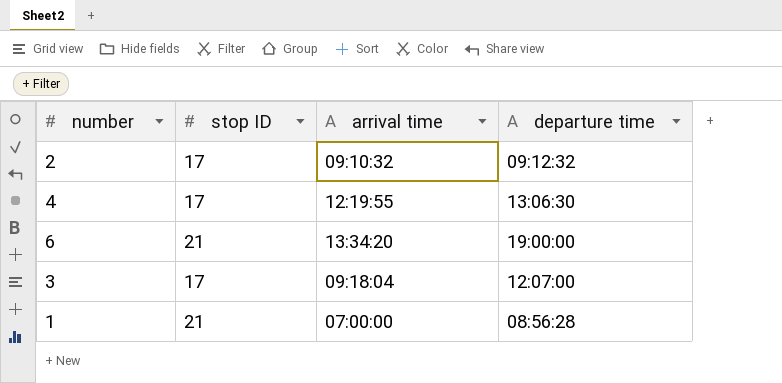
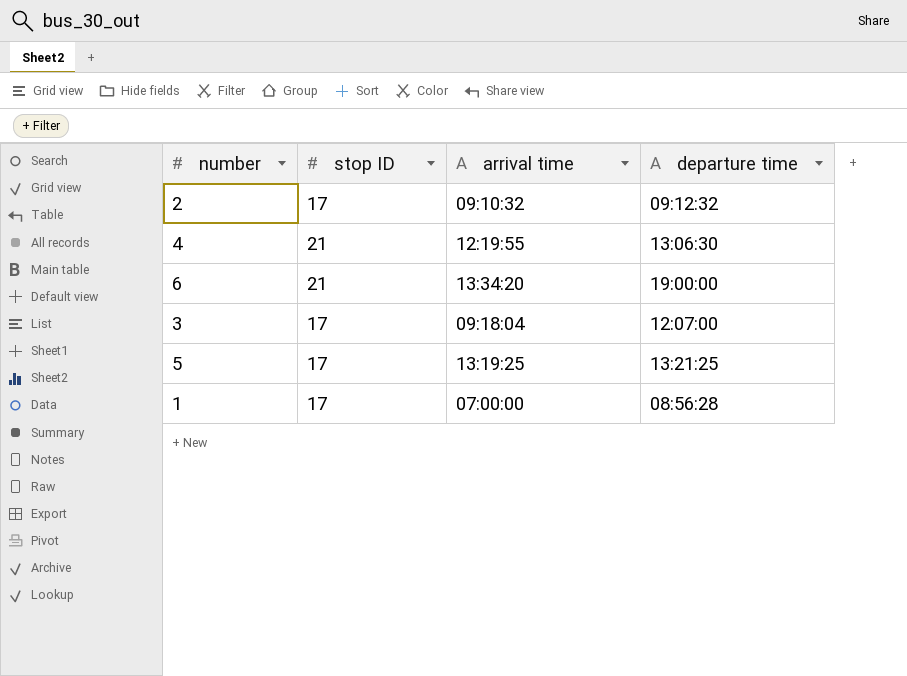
4 | stop ID: 17 -> 21
row 5: none -> 17 | 13:19:25 | 13:21:25
1 | stop ID: 21 -> 17

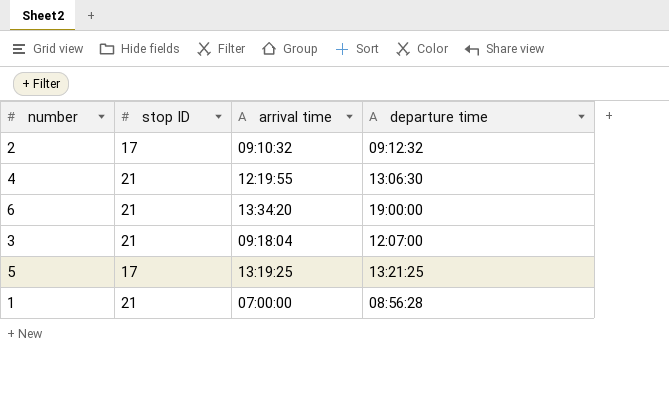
3 | stop ID: 17 -> 21
1 | stop ID: 17 -> 21

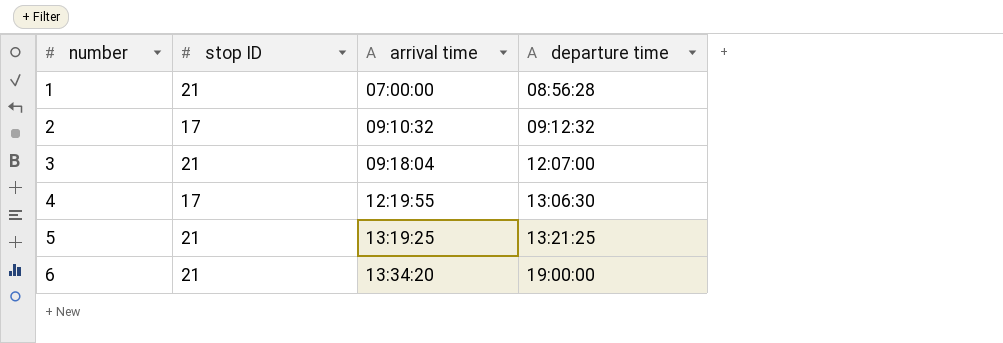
row order: none -> number ascending
4 | stop ID: 21 -> 17
5 | stop ID: 17 -> 21

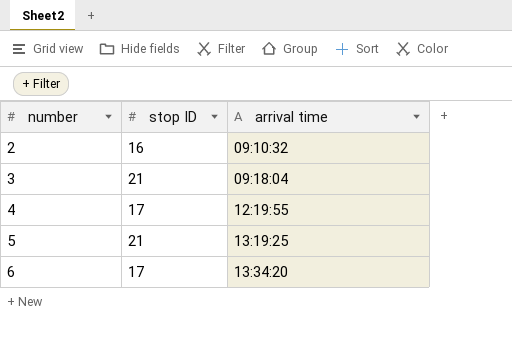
column departure time | position: 4 -> none
row 1: 21 | 07:00:00 | 08:56:28 -> none
2 | stop ID: 17 -> 16
6 | stop ID: 21 -> 17

